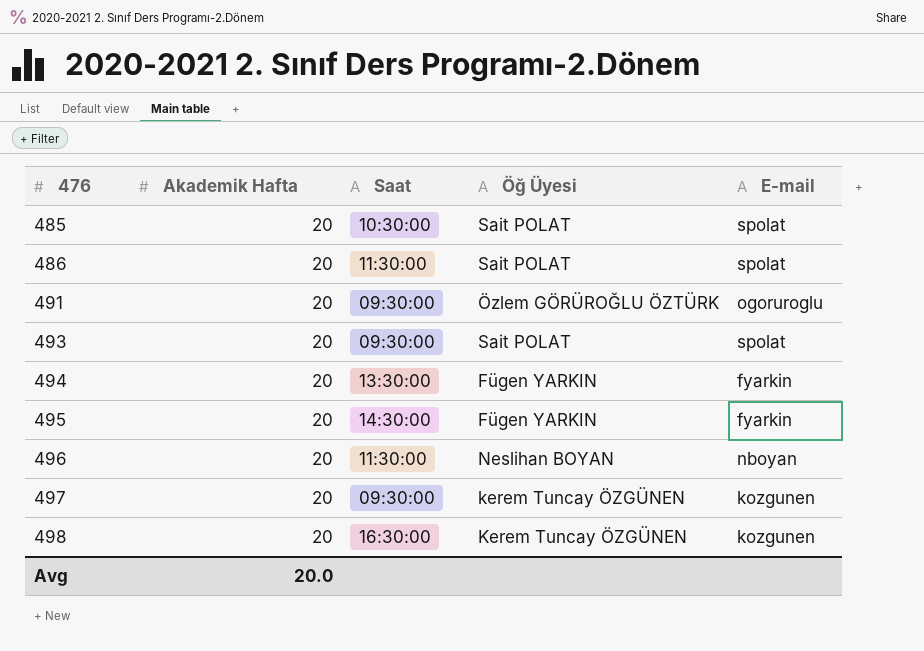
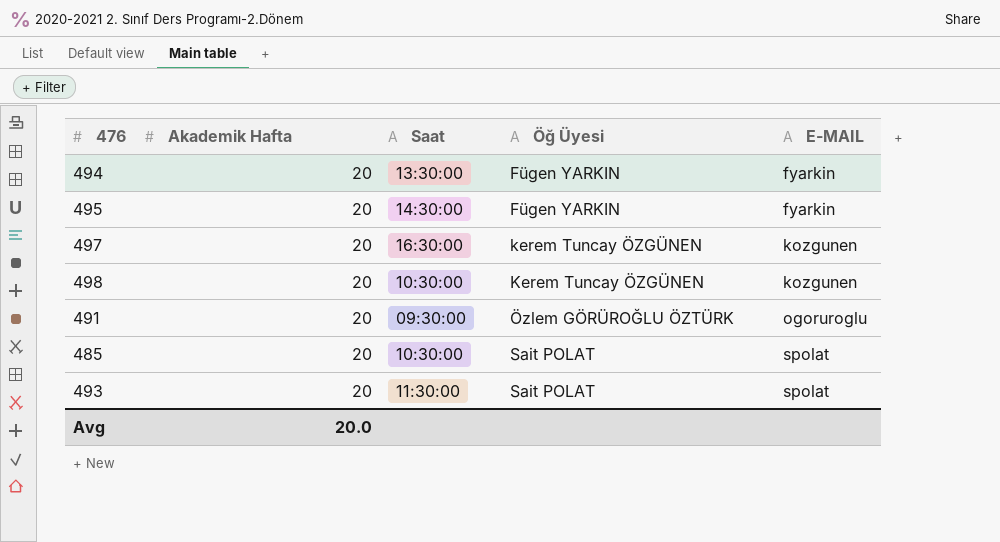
row order: 476 ascending -> Öğ Üyesi ascending
column name: E-mail -> E-MAIL
row 486: 20 | 11:30:00 | Sait POLAT | spolat -> none
row 496: 20 | 11:30:00 | Neslihan BOYAN | nboyan -> none
497 | Saat: 09:30:00 -> 16:30:00
498 | Saat: 16:30:00 -> 10:30:00
493 | Saat: 09:30:00 -> 11:30:00

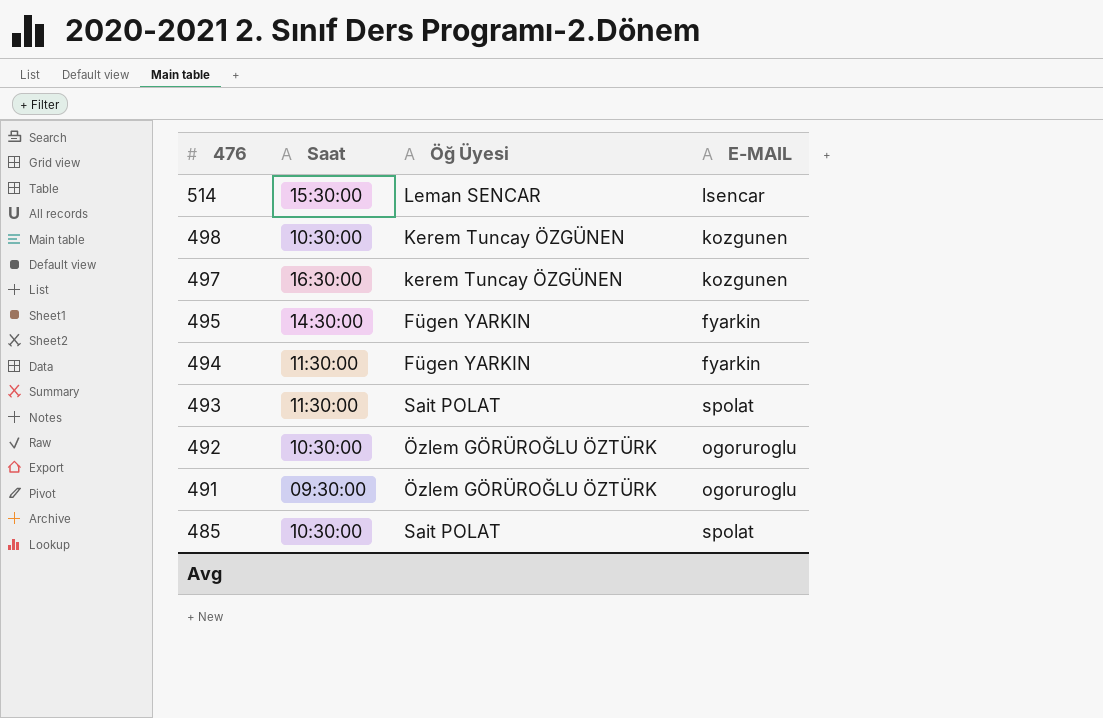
row order: Öğ Üyesi ascending -> 476 descending
column Akademik Hafta | position: 2 -> none
row 514: none -> 15:30:00 | Leman SENCAR | lsencar
494 | Saat: 13:30:00 -> 11:30:00
row 492: none -> 10:30:00 | Özlem GÖRÜROĞLU ÖZTÜRK | ogoruroglu

